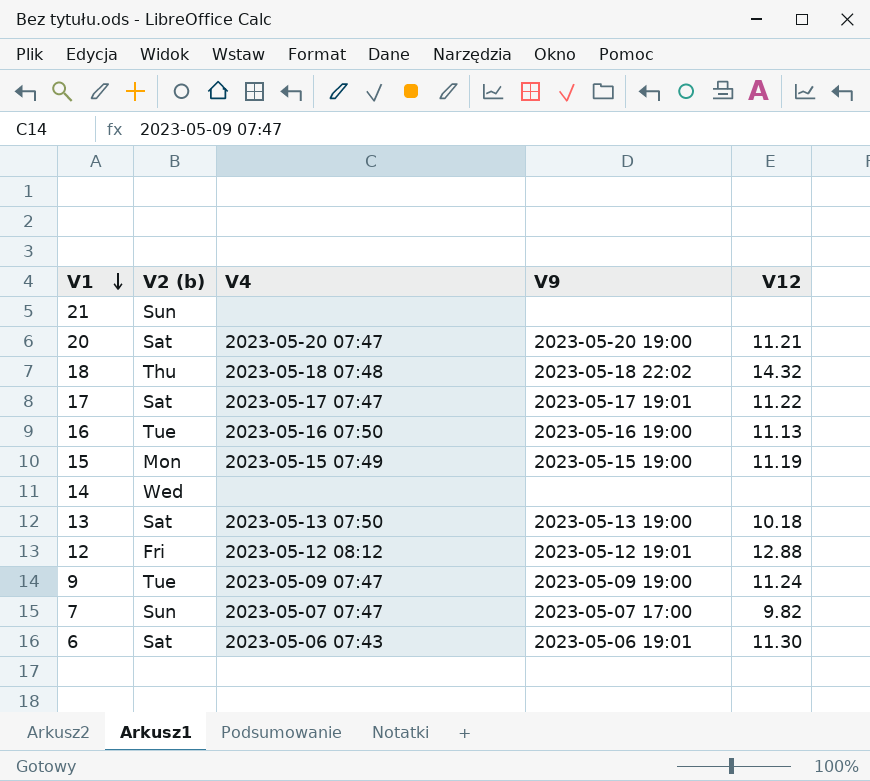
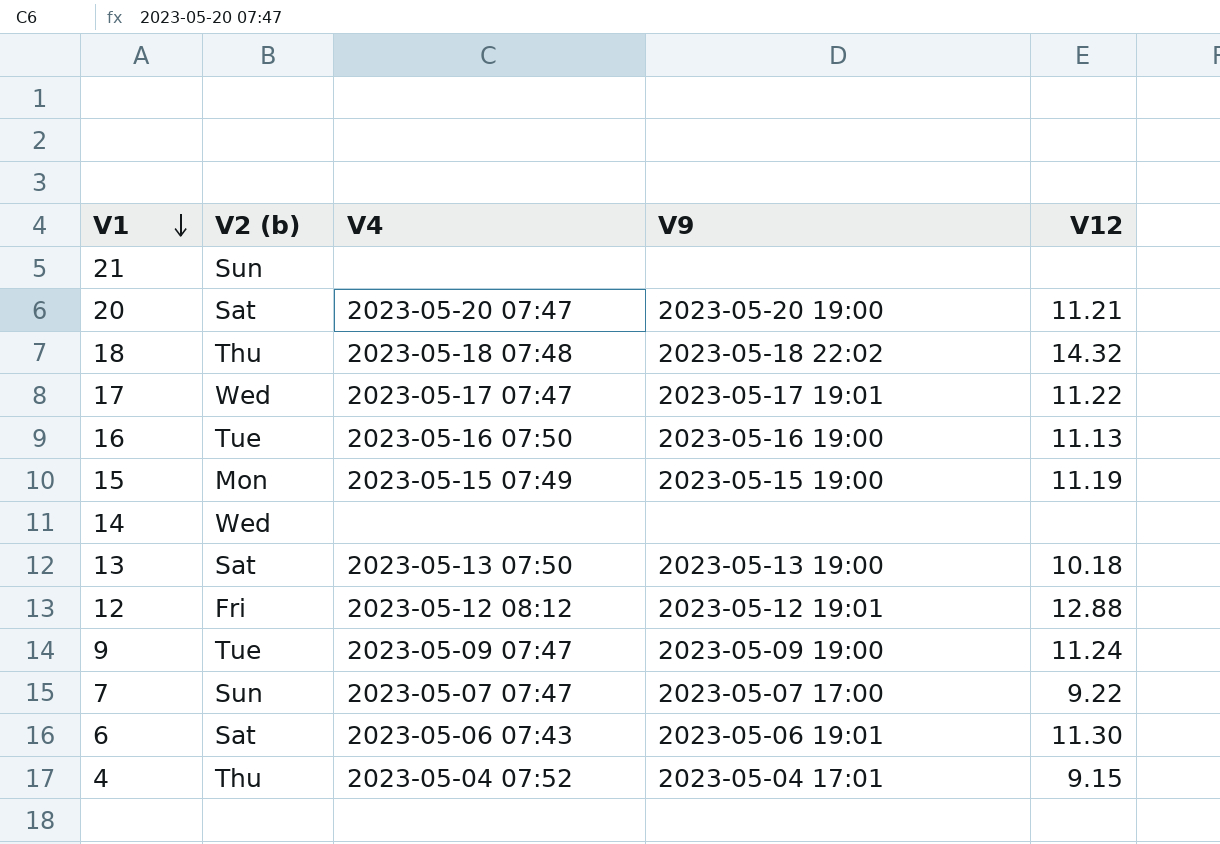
17 | V2 (b): Sat -> Wed
7 | V12: 9.82 -> 9.22
row 4: none -> Thu | 2023-05-04 07:52 | 2023-05-04 17:01 | 9.15

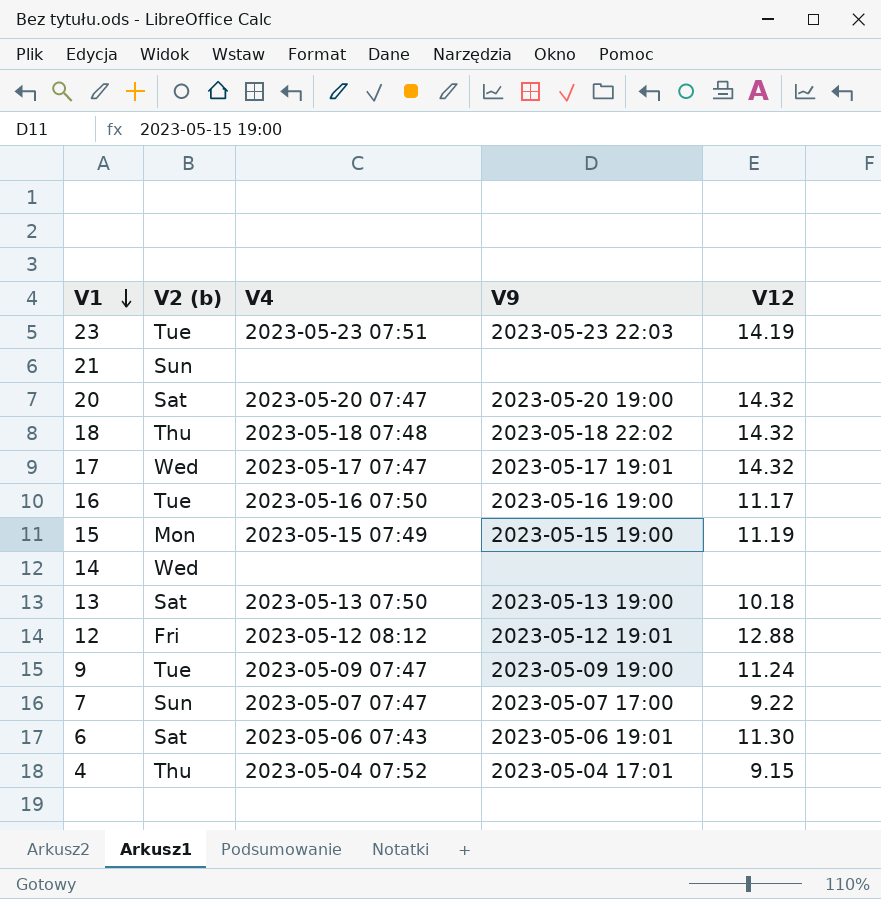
row 23: none -> Tue | 2023-05-23 07:51 | 2023-05-23 22:03 | 14.19
20 | V12: 11.21 -> 14.32
17 | V12: 11.22 -> 14.32
16 | V12: 11.13 -> 11.17

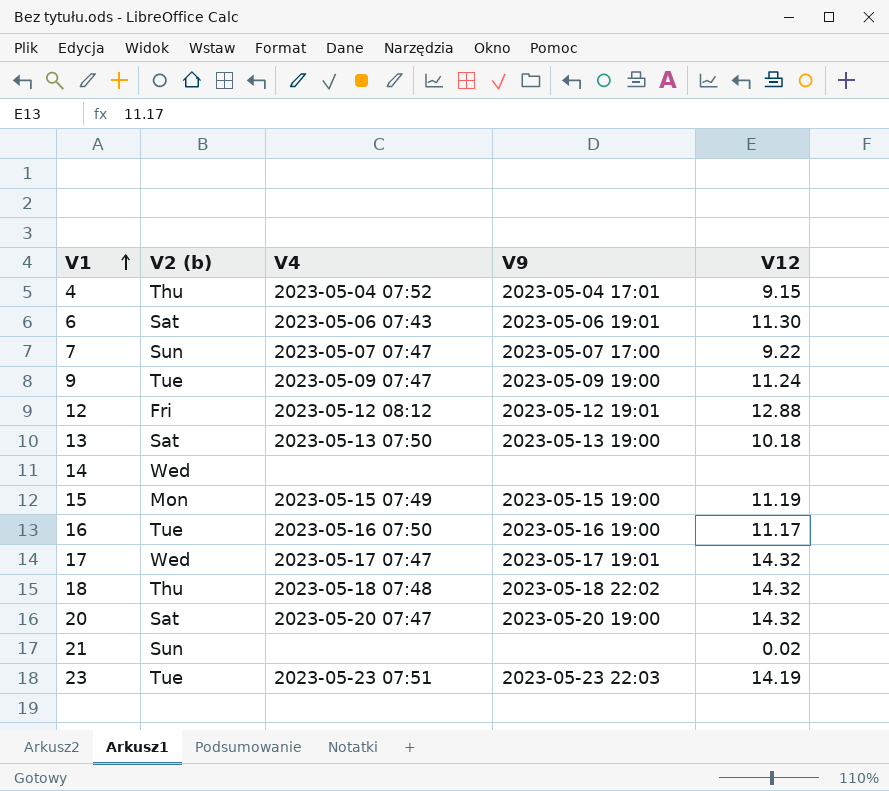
row order: V1 descending -> V1 ascending
21 | V12: none -> 0.02

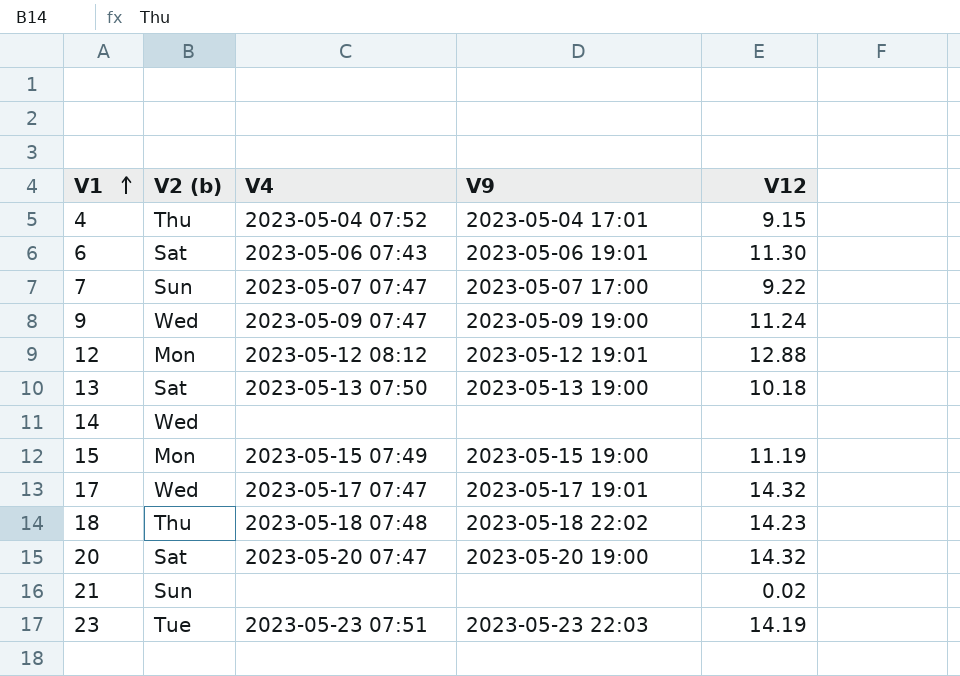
row 16: Tue | 2023-05-16 07:50 | 2023-05-16 19:00 | 11.17 -> none
9 | V2 (b): Tue -> Wed
12 | V2 (b): Fri -> Mon
18 | V12: 14.32 -> 14.23

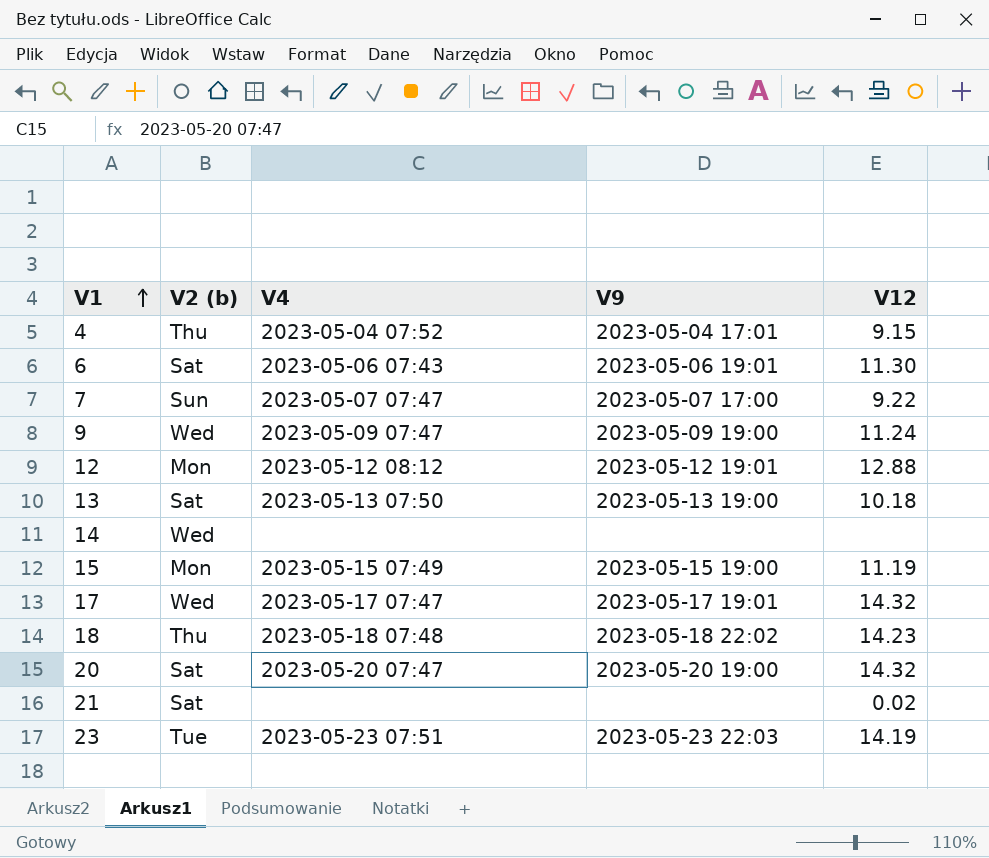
21 | V2 (b): Sun -> Sat

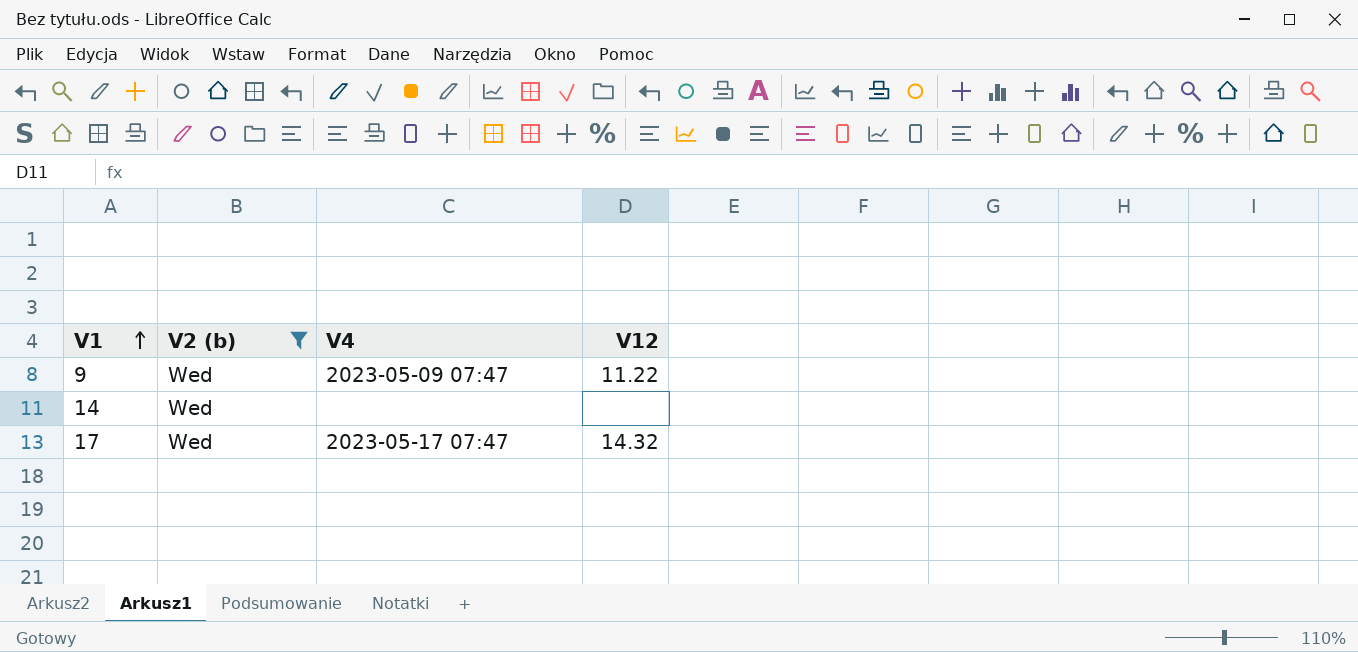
filter: none -> V2 (b) = Wed
column V9 | position: 4 -> none
9 | V12: 11.24 -> 11.22

